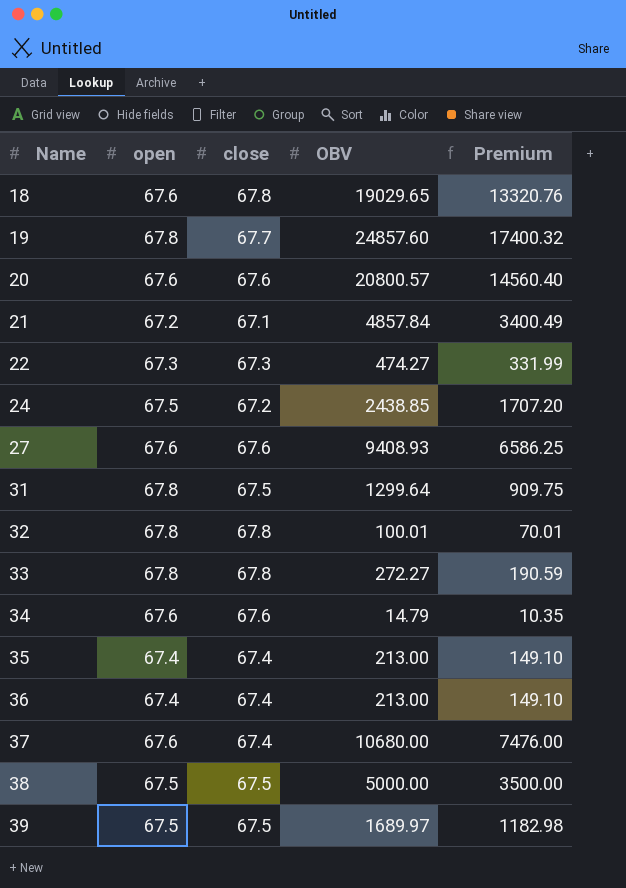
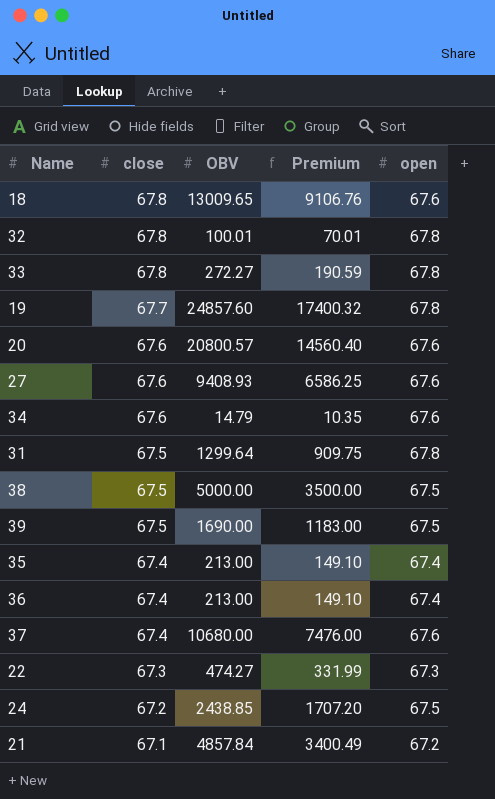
row order: Name ascending -> close descending
column open | position: 2 -> 5
18 | OBV: 19029.65 -> 13009.65
18 | Premium: 13320.76 -> 9106.76
39 | OBV: 1689.97 -> 1690.00
39 | Premium: 1182.98 -> 1183.00

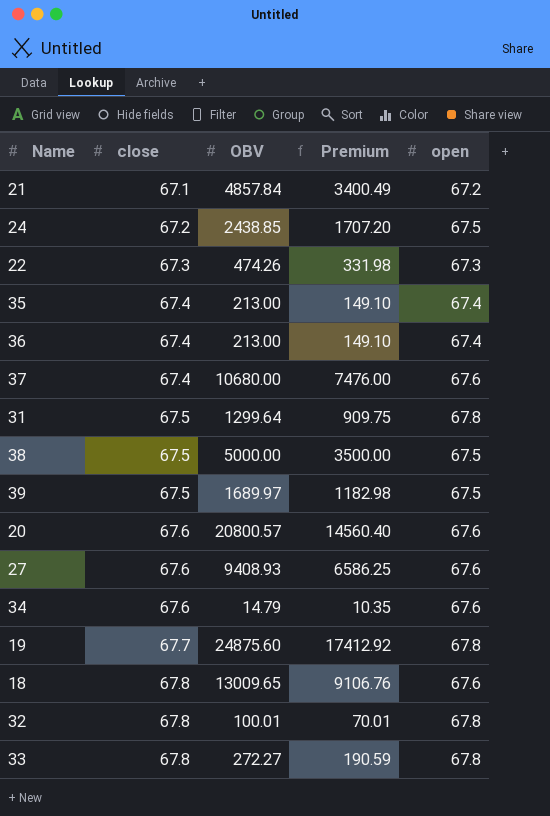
row order: close descending -> close ascending
22 | OBV: 474.27 -> 474.26
22 | Premium: 331.99 -> 331.98
39 | OBV: 1690.00 -> 1689.97
39 | Premium: 1183.00 -> 1182.98
19 | OBV: 24857.60 -> 24875.60
19 | Premium: 17400.32 -> 17412.92

